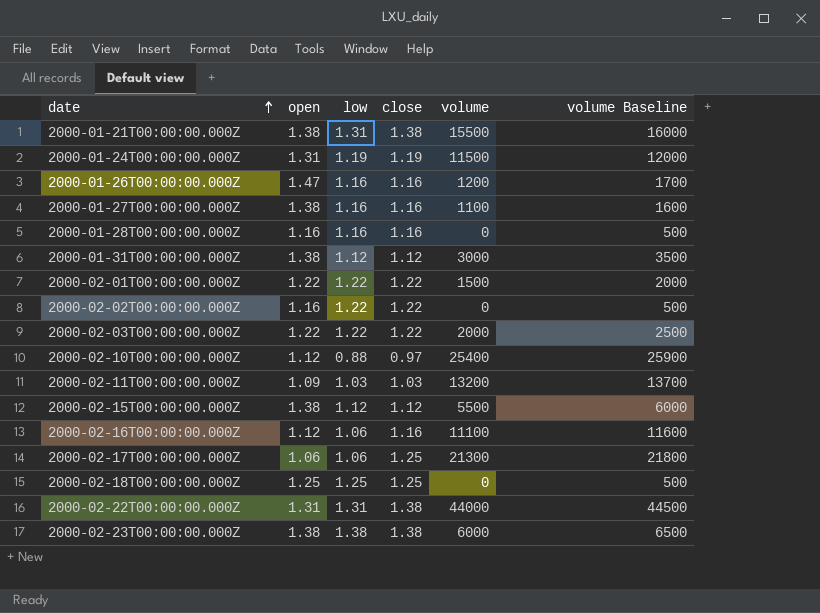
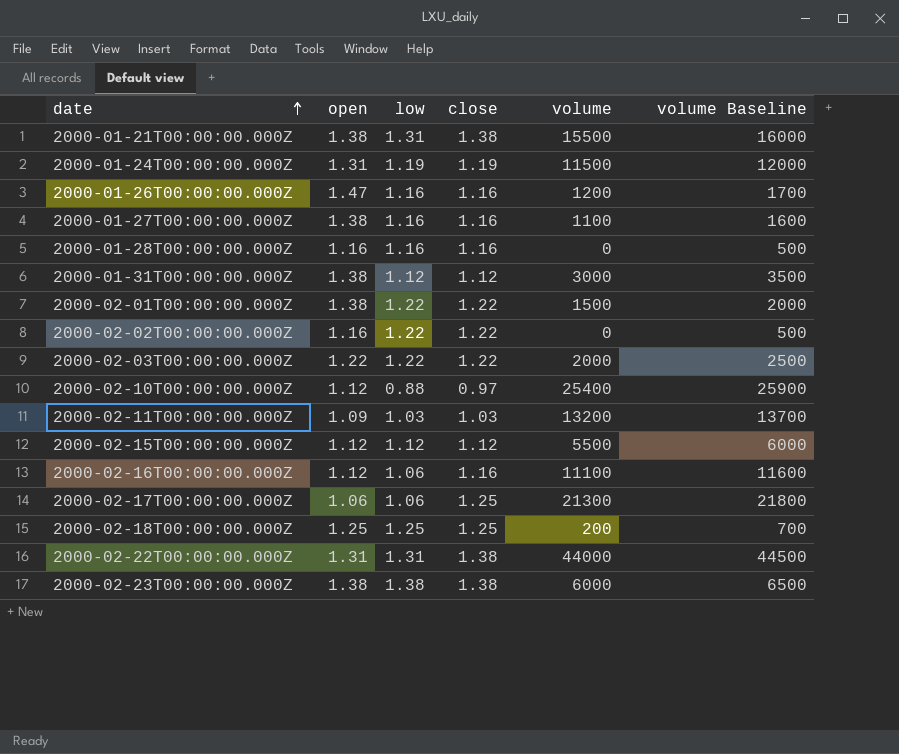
2000-02-01T00:00:00.000Z | open: 1.22 -> 1.38
2000-02-15T00:00:00.000Z | open: 1.38 -> 1.12
2000-02-18T00:00:00.000Z | volume: 0 -> 200
2000-02-18T00:00:00.000Z | volume Baseline: 500 -> 700

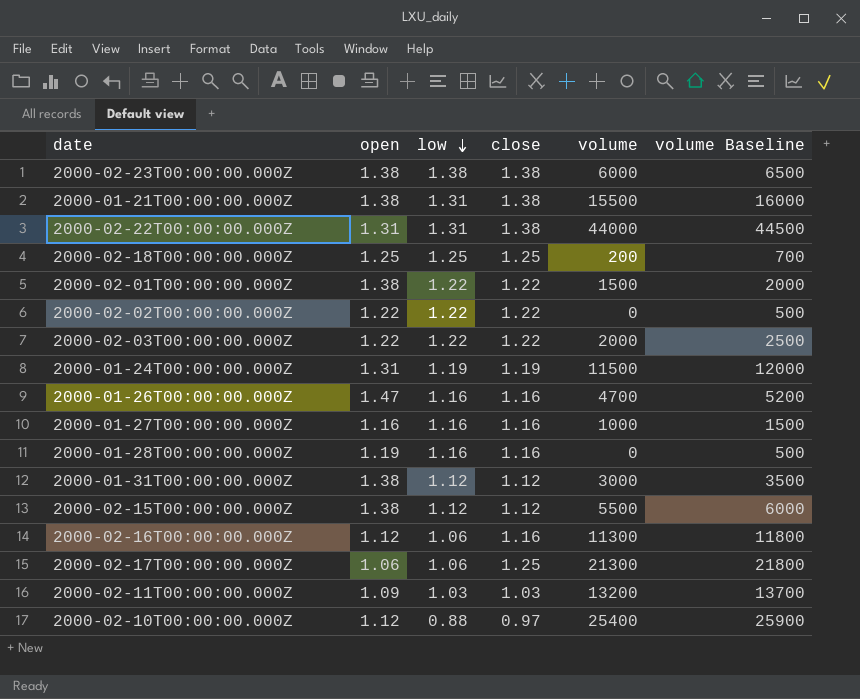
row order: date ascending -> low descending
2000-02-02T00:00:00.000Z | open: 1.16 -> 1.22
2000-01-26T00:00:00.000Z | volume: 1200 -> 4700
2000-01-26T00:00:00.000Z | volume Baseline: 1700 -> 5200
2000-01-27T00:00:00.000Z | open: 1.38 -> 1.16
2000-01-27T00:00:00.000Z | volume: 1100 -> 1000
2000-01-27T00:00:00.000Z | volume Baseline: 1600 -> 1500
2000-01-28T00:00:00.000Z | open: 1.16 -> 1.19
2000-02-15T00:00:00.000Z | open: 1.12 -> 1.38
2000-02-16T00:00:00.000Z | volume: 11100 -> 11300
2000-02-16T00:00:00.000Z | volume Baseline: 11600 -> 11800

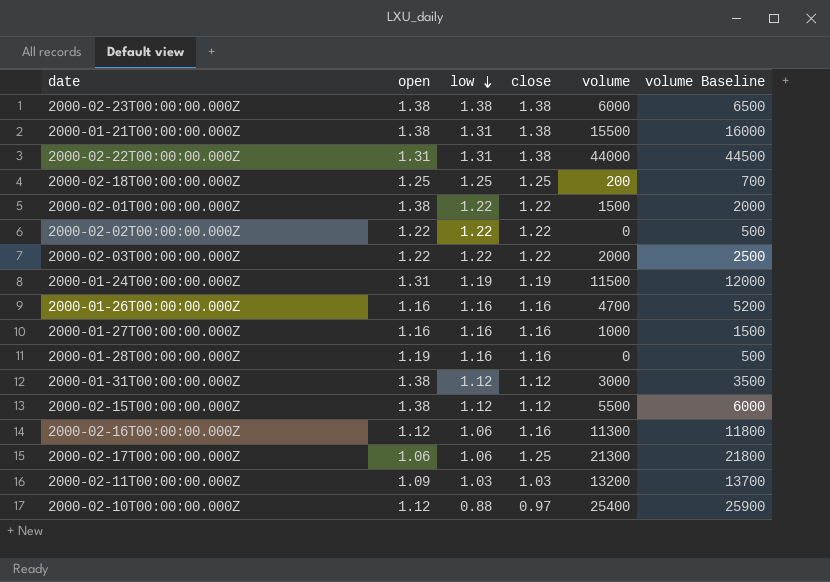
2000-01-26T00:00:00.000Z | open: 1.47 -> 1.16

